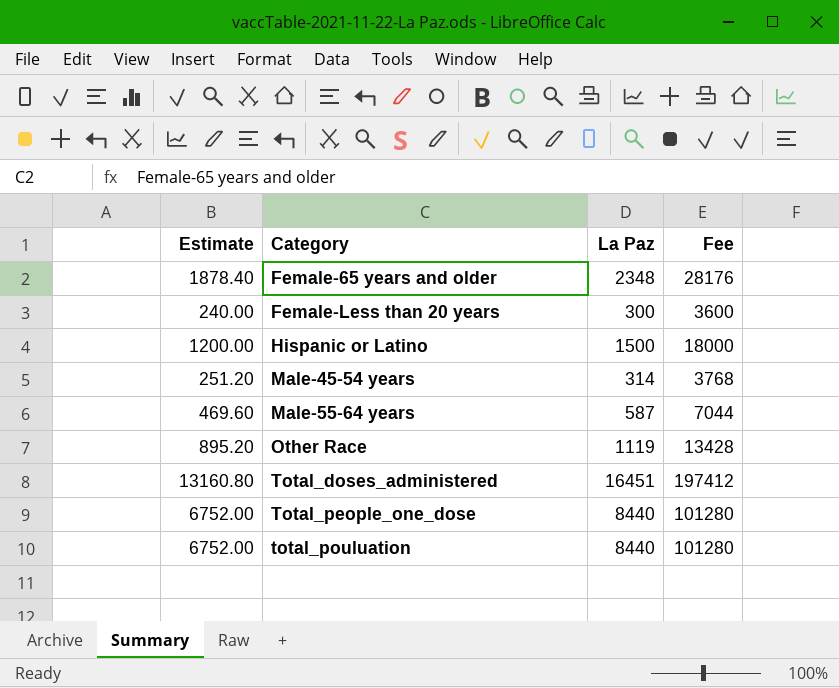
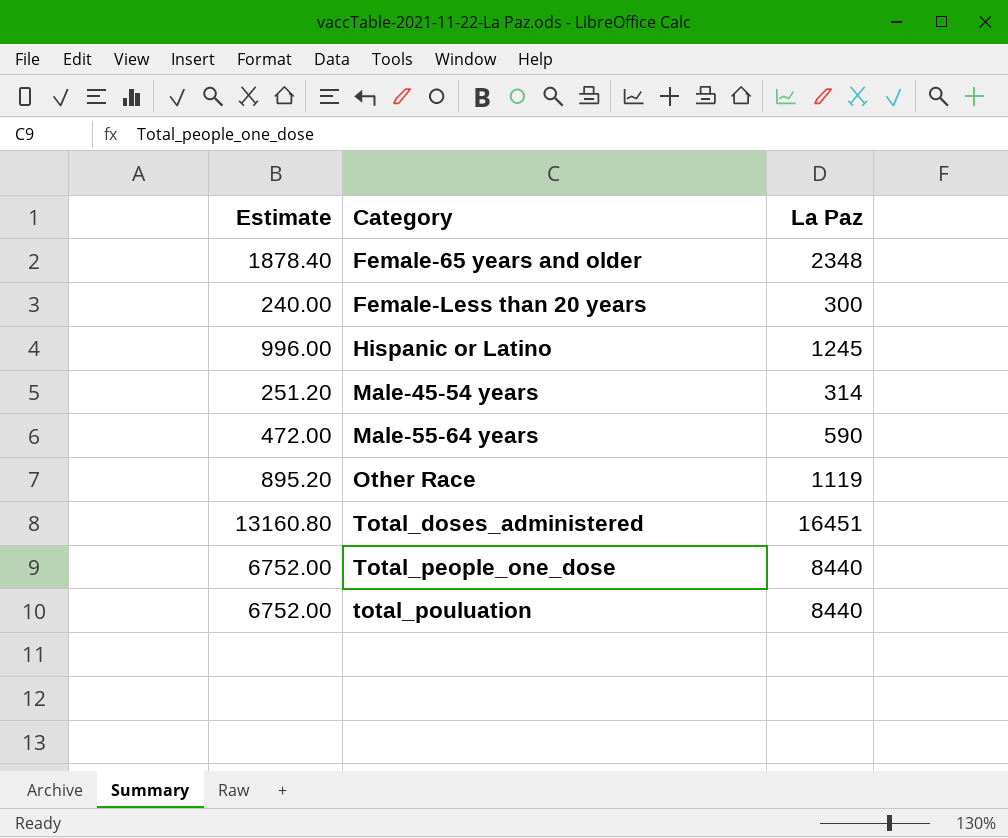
column Fee | formula: [La Paz] * 12 -> none
Hispanic or Latino | Estimate: 1200.00 -> 996.00
Hispanic or Latino | La Paz: 1500 -> 1245
Male-55-64 years | Estimate: 469.60 -> 472.00
Male-55-64 years | La Paz: 587 -> 590

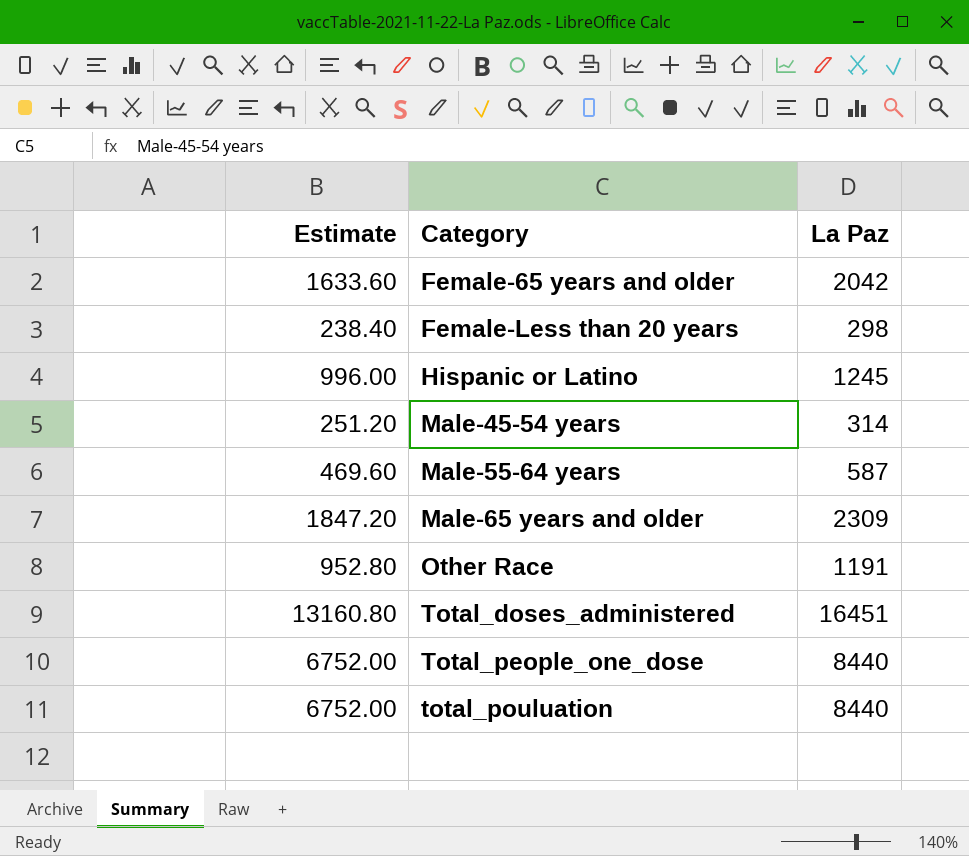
Female-65 years and older | Estimate: 1878.40 -> 1633.60
Female-65 years and older | La Paz: 2348 -> 2042
Female-Less than 20 years | Estimate: 240.00 -> 238.40
Female-Less than 20 years | La Paz: 300 -> 298
Male-55-64 years | Estimate: 472.00 -> 469.60
Male-55-64 years | La Paz: 590 -> 587
row Male-65 years and older: none -> 1847.20 | 2309
Other Race | Estimate: 895.20 -> 952.80
Other Race | La Paz: 1119 -> 1191

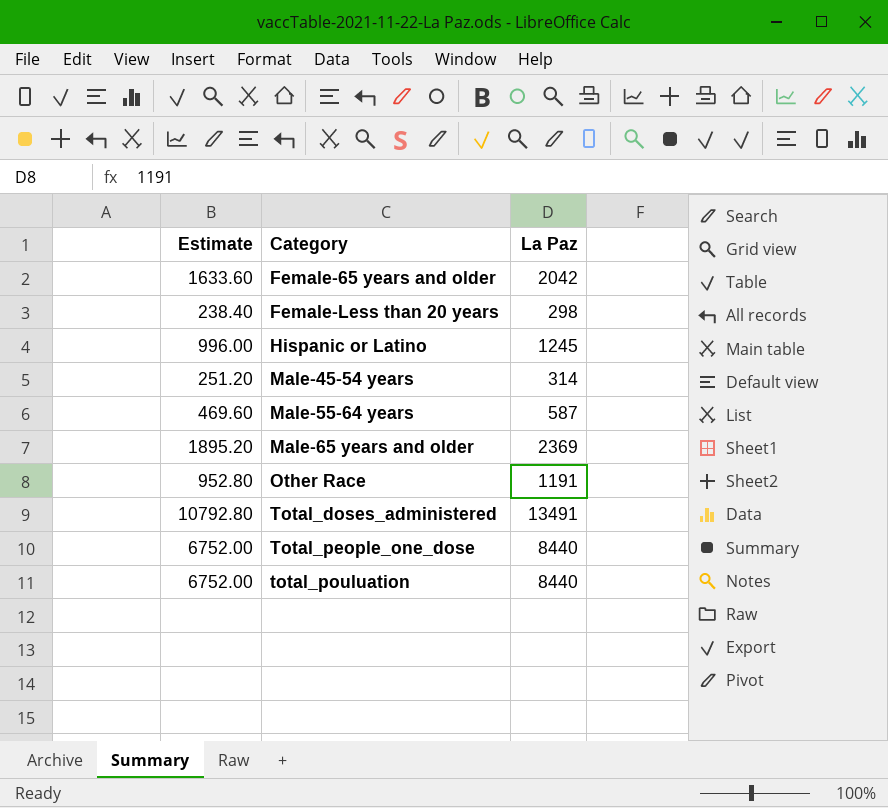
Male-65 years and older | Estimate: 1847.20 -> 1895.20
Male-65 years and older | La Paz: 2309 -> 2369
Total_doses_administered | Estimate: 13160.80 -> 10792.80
Total_doses_administered | La Paz: 16451 -> 13491

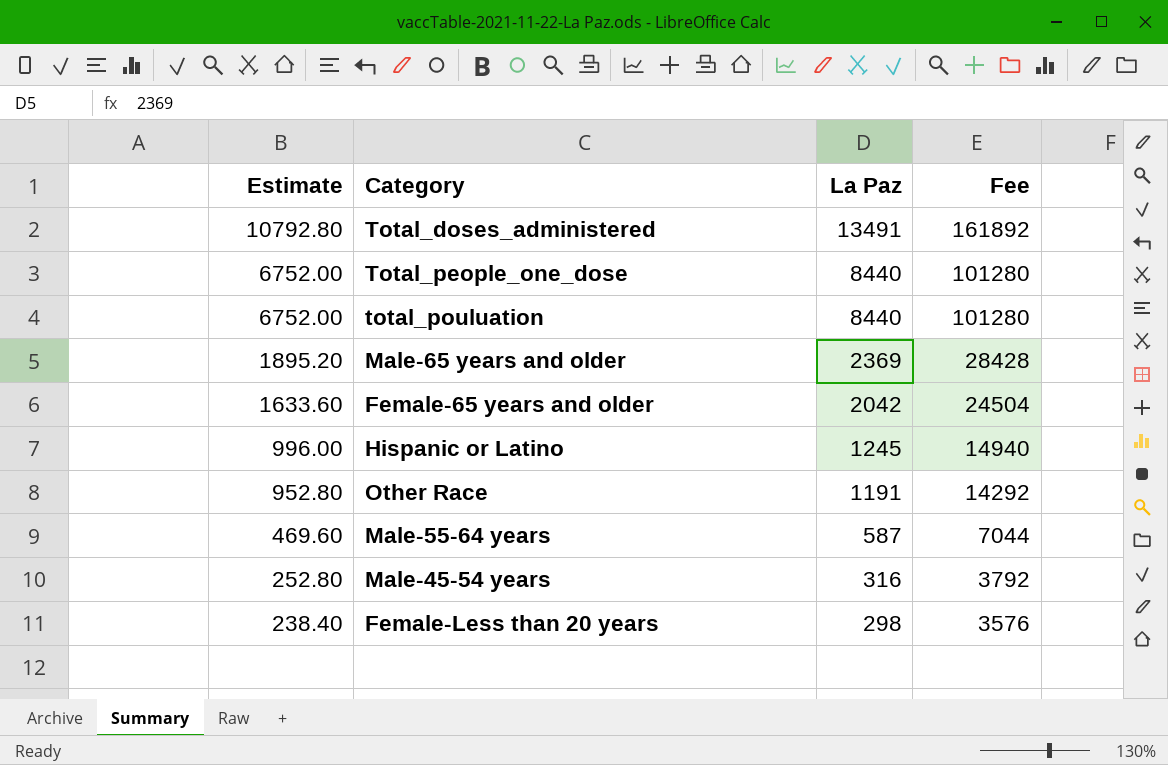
row order: Category ascending -> Estimate descending
column Fee | formula: none -> [La Paz] * 12
Male-45-54 years | Estimate: 251.20 -> 252.80
Male-45-54 years | La Paz: 314 -> 316

